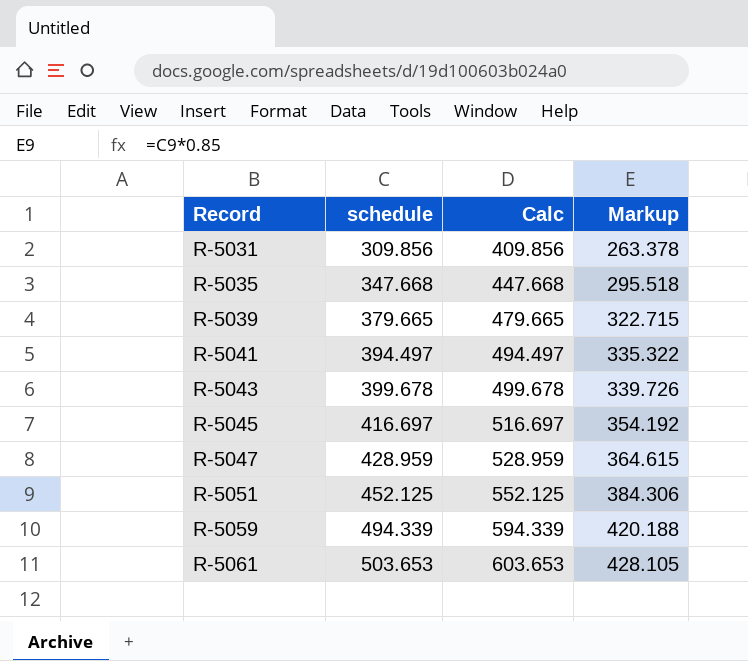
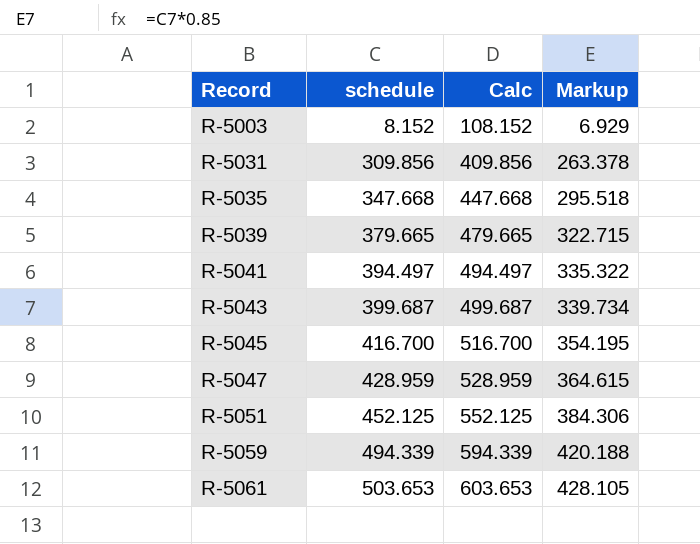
row R-5003: none -> 8.152 | 108.152 | 6.929
R-5043 | schedule: 399.678 -> 399.687
R-5043 | Calc: 499.678 -> 499.687
R-5043 | Markup: 339.726 -> 339.734
R-5045 | schedule: 416.697 -> 416.700
R-5045 | Calc: 516.697 -> 516.700
R-5045 | Markup: 354.192 -> 354.195

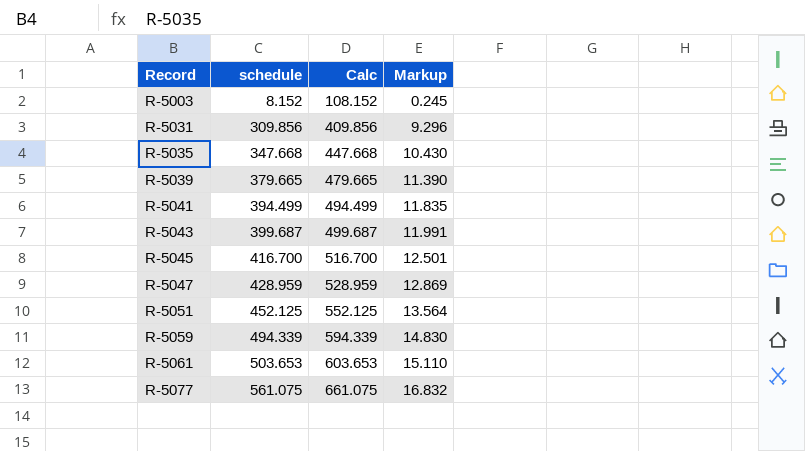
column Markup | formula: [schedule] * 0.85 -> [schedule] * 0.03
R-5041 | schedule: 394.497 -> 394.499
R-5041 | Calc: 494.497 -> 494.499
row R-5077: none -> 561.075 | 661.075 | 16.832

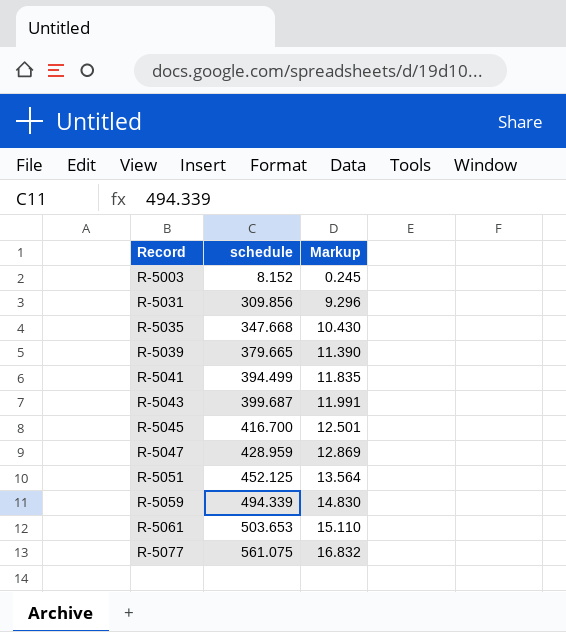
column Calc | formula: [schedule] + 100 -> none

